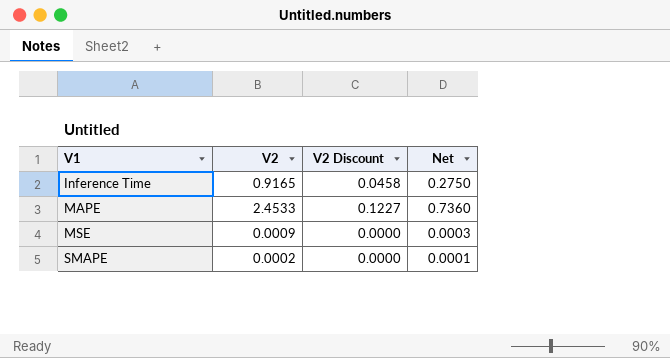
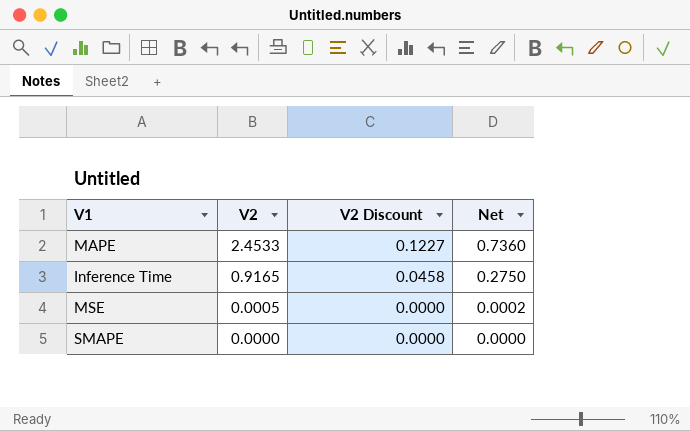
row order: V1 ascending -> V2 descending
MSE | V2: 0.0009 -> 0.0005
MSE | Net: 0.0003 -> 0.0002
SMAPE | V2: 0.0002 -> 0.0000
SMAPE | Net: 0.0001 -> 0.0000

